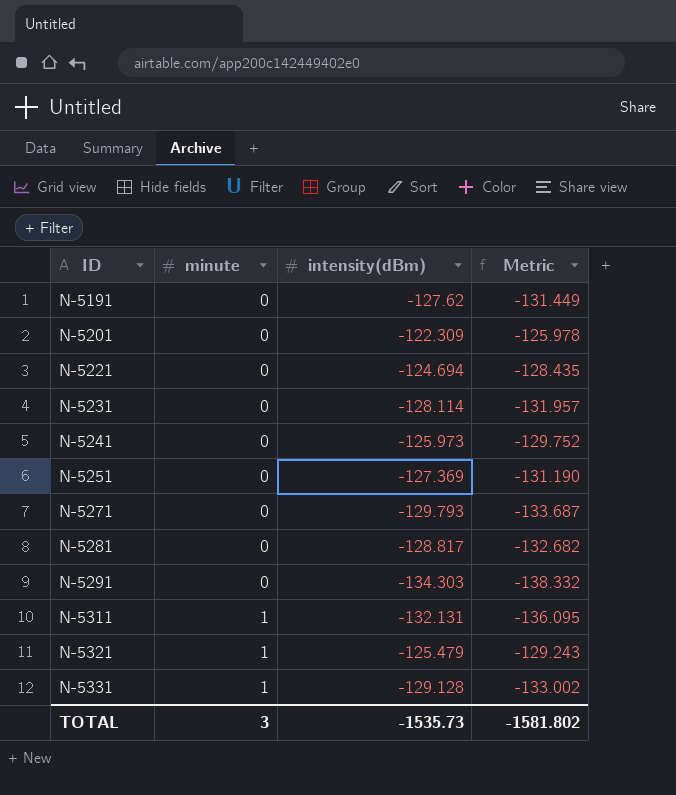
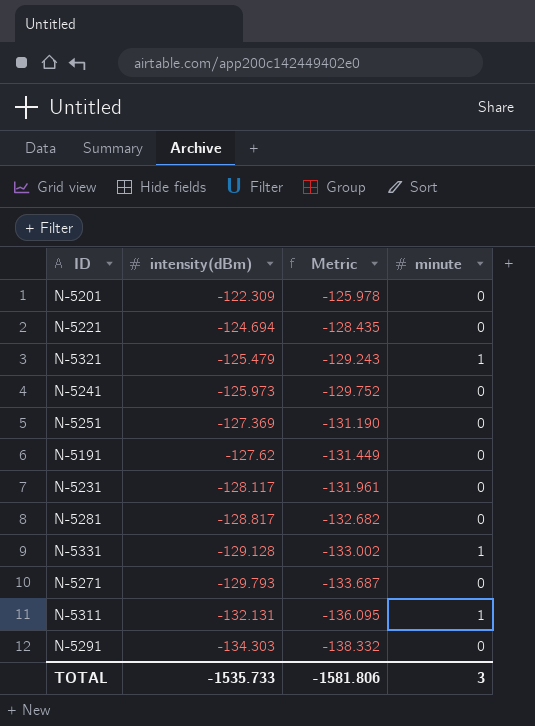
row order: ID ascending -> intensity(dBm) descending
column minute | position: 2 -> 4
N-5231 | intensity(dBm): -128.114 -> -128.117
N-5231 | Metric: -131.957 -> -131.961
TOTAL | intensity(dBm): -1535.73 -> -1535.733
TOTAL | Metric: -1581.802 -> -1581.806

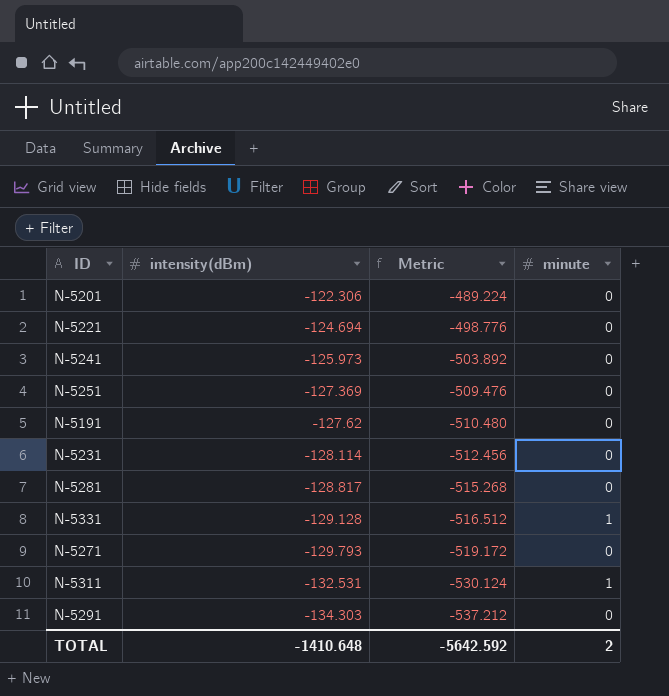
column Metric | formula: [intensity(dBm)] * 1.03 -> [intensity(dBm)] * 4
row N-5321: -125.479 | -129.243 | 1 -> none
N-5201 | intensity(dBm): -122.309 -> -122.306
N-5231 | intensity(dBm): -128.117 -> -128.114
N-5311 | intensity(dBm): -132.131 -> -132.531
TOTAL | intensity(dBm): -1535.733 -> -1410.648
TOTAL | Metric: -1581.806 -> -5642.592
TOTAL | minute: 3 -> 2

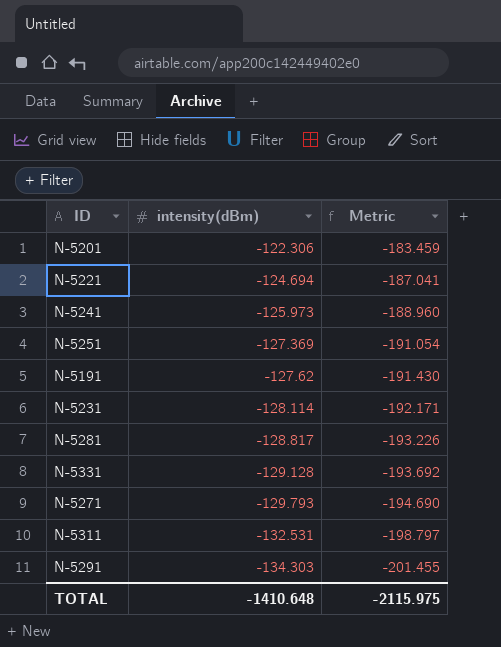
column minute | position: 4 -> none
column Metric | formula: [intensity(dBm)] * 4 -> [intensity(dBm)] * 1.5
TOTAL | Metric: -5642.592 -> -2115.975

